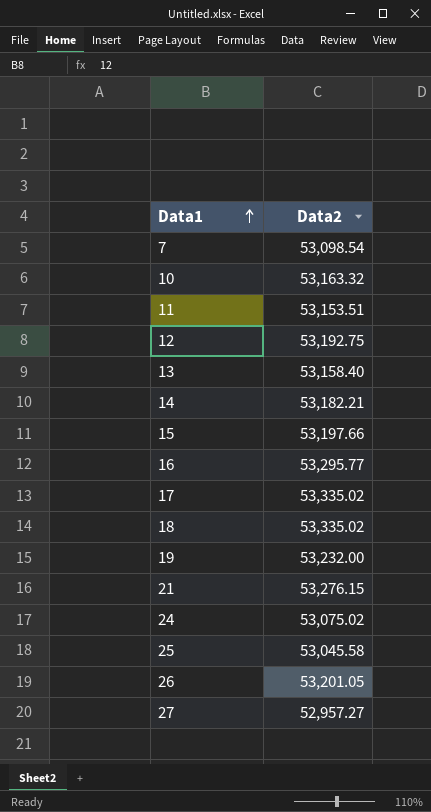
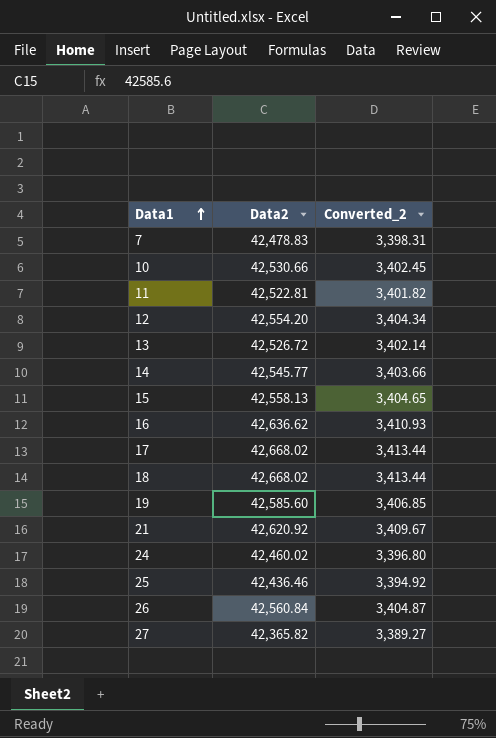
column Converted_2 | formula: none -> [Data2] * 0.08
7 | Data2: 53,098.54 -> 42,478.83
10 | Data2: 53,163.32 -> 42,530.66
11 | Data2: 53,153.51 -> 42,522.81
12 | Data2: 53,192.75 -> 42,554.20
13 | Data2: 53,158.40 -> 42,526.72
14 | Data2: 53,182.21 -> 42,545.77
15 | Data2: 53,197.66 -> 42,558.13
16 | Data2: 53,295.77 -> 42,636.62
17 | Data2: 53,335.02 -> 42,668.02
18 | Data2: 53,335.02 -> 42,668.02
19 | Data2: 53,232.00 -> 42,585.60
21 | Data2: 53,276.15 -> 42,620.92
24 | Data2: 53,075.02 -> 42,460.02
25 | Data2: 53,045.58 -> 42,436.46
26 | Data2: 53,201.05 -> 42,560.84
27 | Data2: 52,957.27 -> 42,365.82

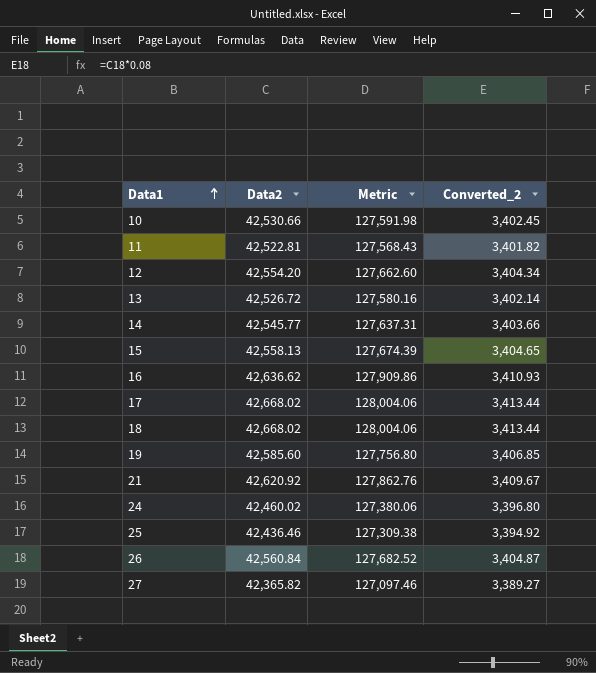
column Metric | formula: none -> [Data2] * 3
row 7: 42,478.83 | 3,398.31 -> none

